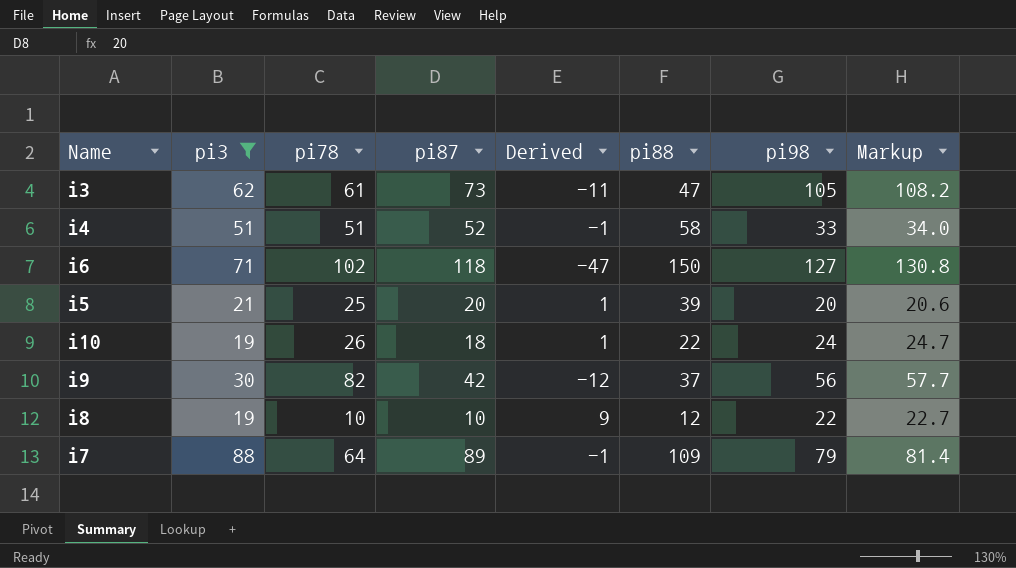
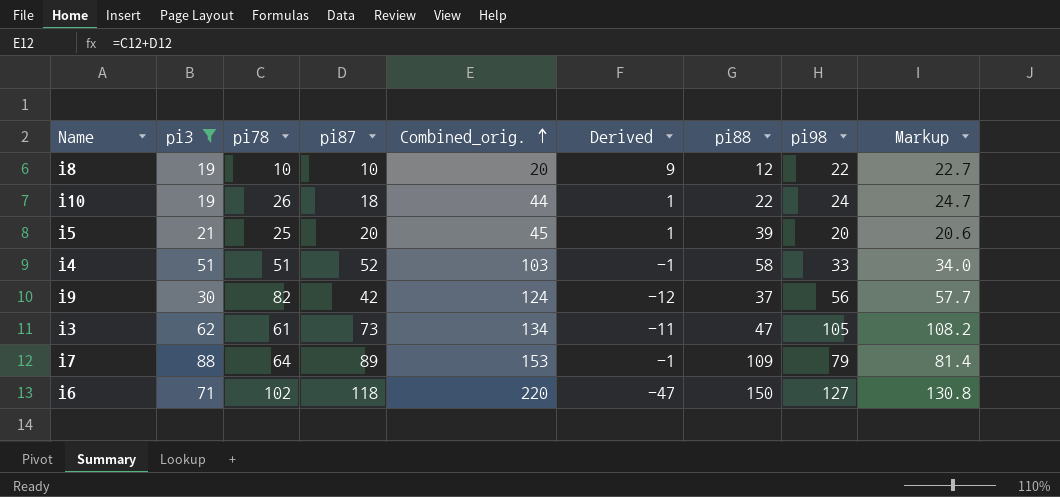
row order: none -> Combined_orig. ascending
column Combined_orig. | formula: none -> [pi78] + [pi87]

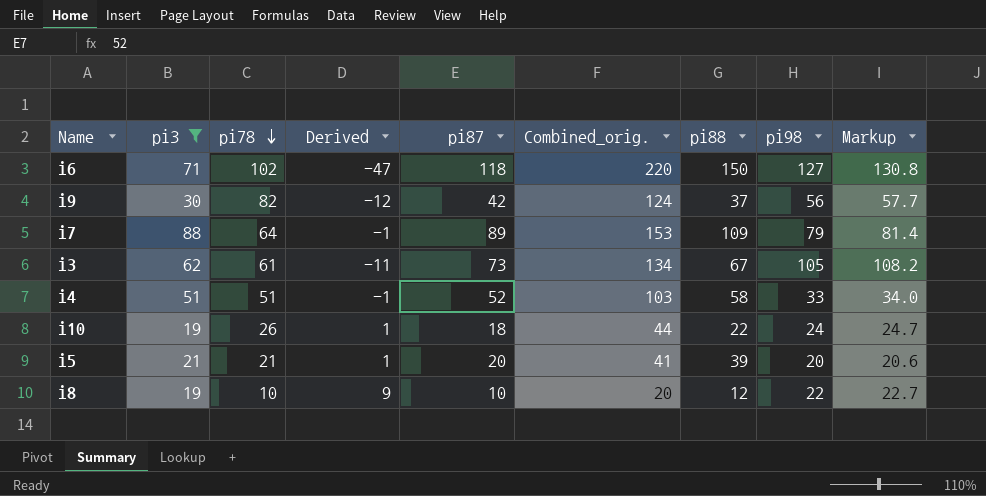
row order: Combined_orig. ascending -> pi78 descending
column Derived | position: 6 -> 4
i3 | pi88: 47 -> 67
i5 | pi78: 25 -> 21
i5 | Combined_orig.: 45 -> 41

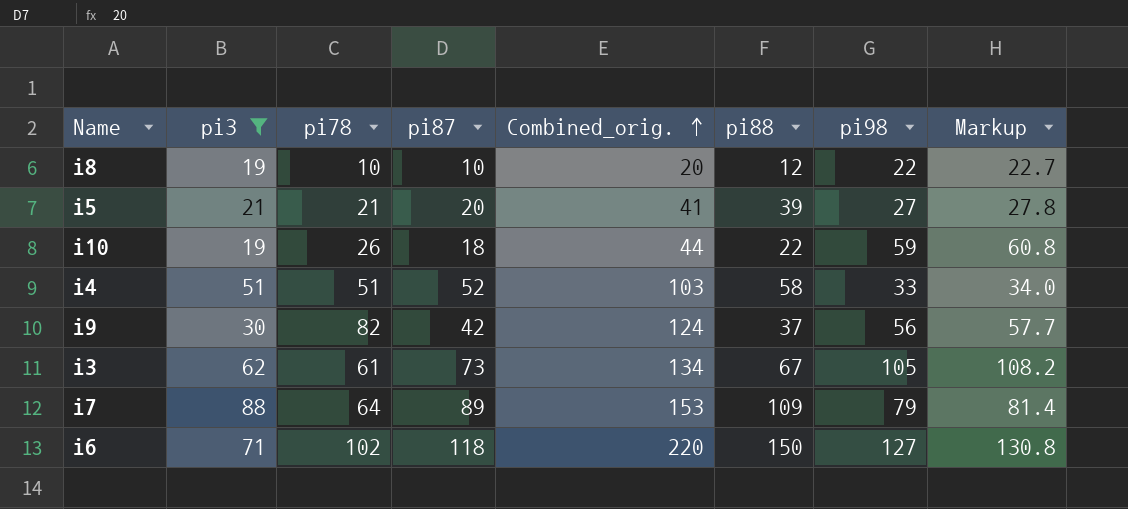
row order: pi78 descending -> Combined_orig. ascending
column Derived | formula: [pi3] - [pi87] -> none
i5 | pi98: 20 -> 27
i5 | Markup: 20.6 -> 27.8
i10 | pi98: 24 -> 59
i10 | Markup: 24.7 -> 60.8

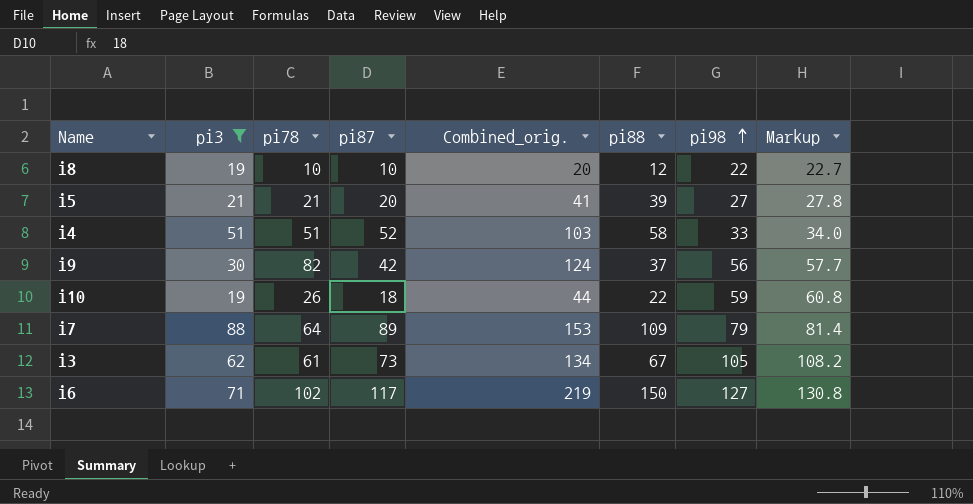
row order: Combined_orig. ascending -> pi98 ascending
i6 | pi87: 118 -> 117
i6 | Combined_orig.: 220 -> 219

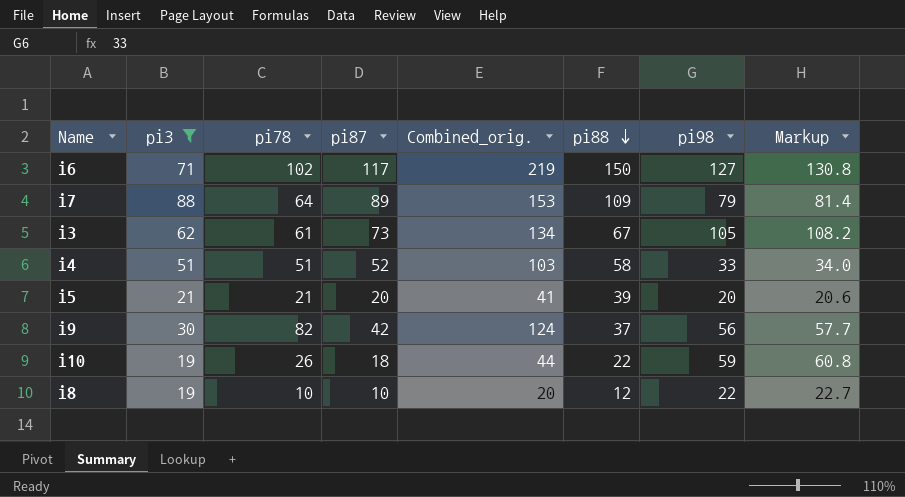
row order: pi98 ascending -> pi88 descending
i5 | pi98: 27 -> 20
i5 | Markup: 27.8 -> 20.6

